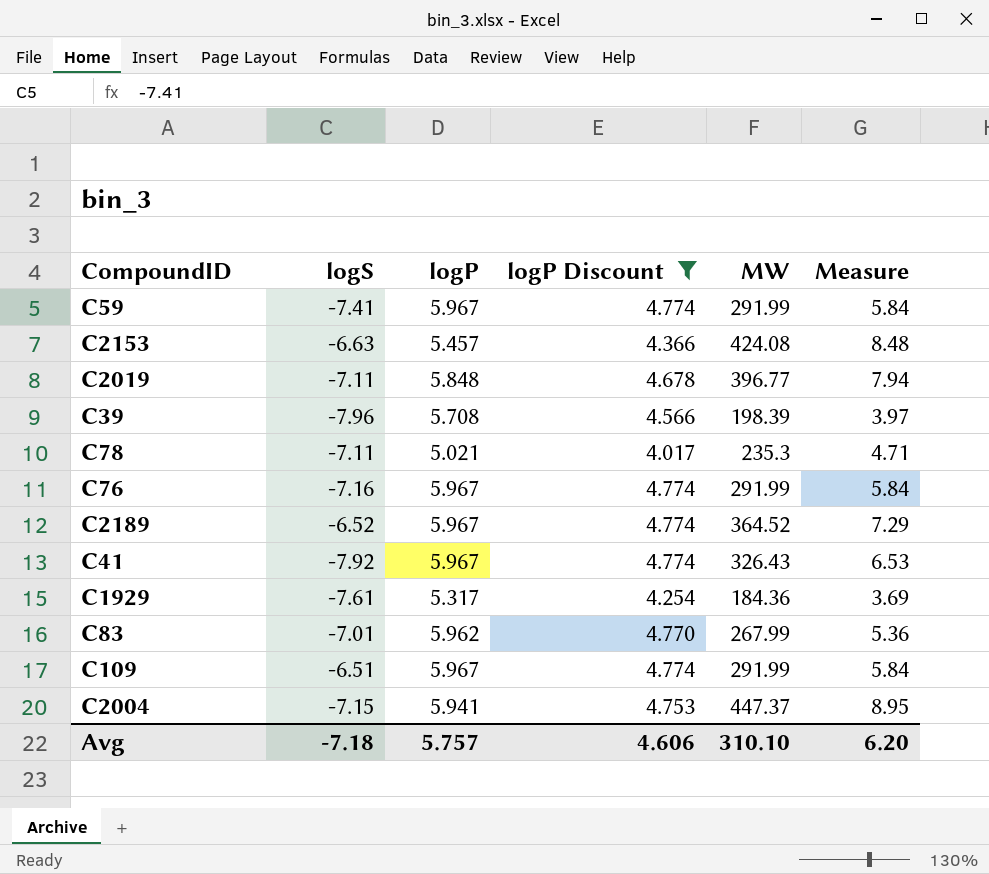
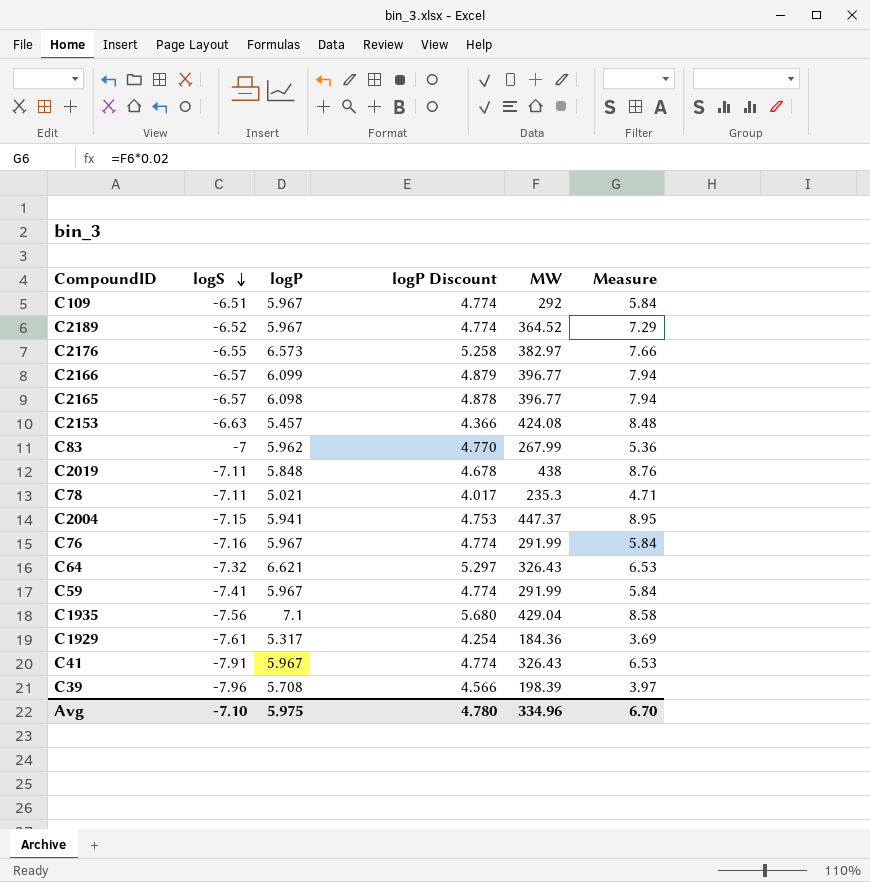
filter: logP Discount <= 4.774 -> none
row order: none -> logS descending
C109 | MW: 291.99 -> 292
C83 | logS: -7.01 -> -7
C2019 | MW: 396.77 -> 438
C2019 | Measure: 7.94 -> 8.76
C41 | logS: -7.92 -> -7.91
Avg | logS: -7.18 -> -7.10
Avg | logP: 5.757 -> 5.975
Avg | logP Discount: 4.606 -> 4.780
Avg | MW: 310.10 -> 334.96
Avg | Measure: 6.20 -> 6.70

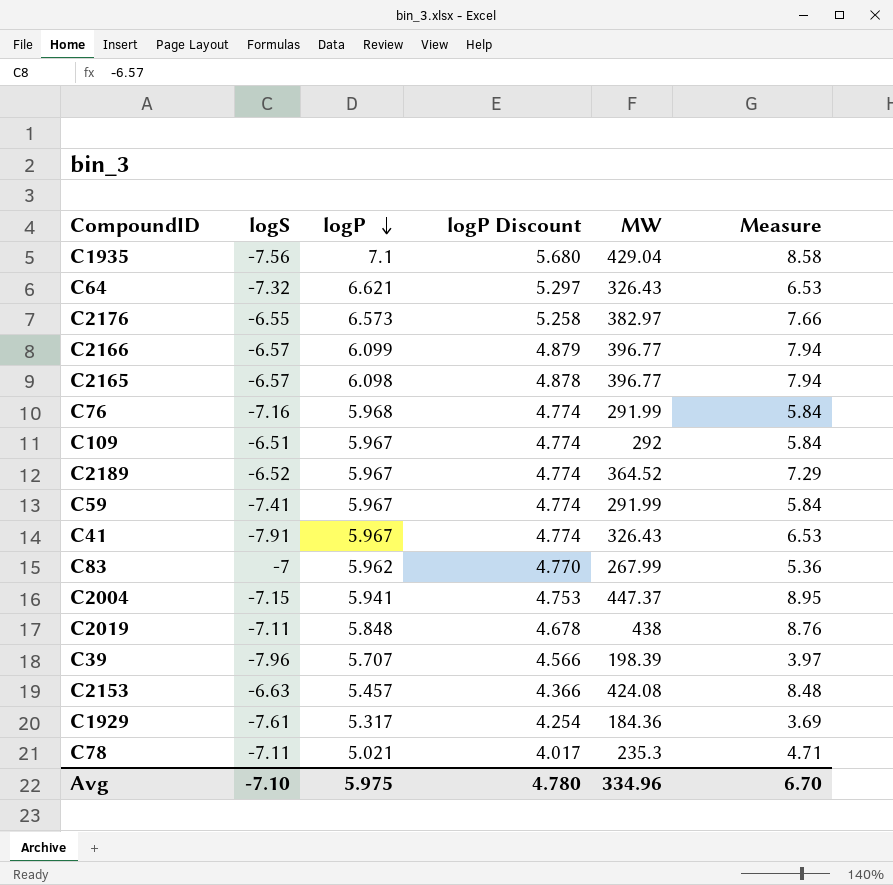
row order: logS descending -> logP descending
C76 | logP: 5.967 -> 5.968
C39 | logP: 5.708 -> 5.707

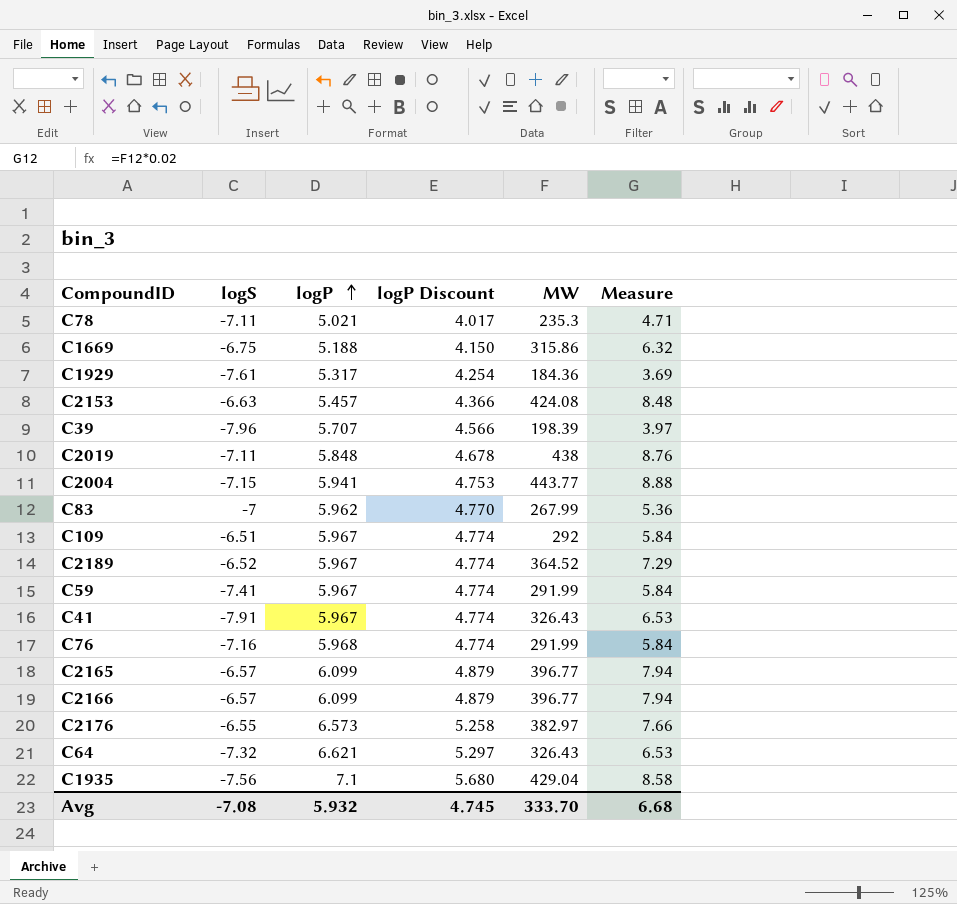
row order: logP descending -> logP ascending
row C1669: none -> -6.75 | 5.188 | 4.150 | 315.86 | 6.32
C2004 | MW: 447.37 -> 443.77
C2004 | Measure: 8.95 -> 8.88
C2165 | logP: 6.098 -> 6.099
C2165 | logP Discount: 4.878 -> 4.879
Avg | logS: -7.10 -> -7.08
Avg | logP: 5.975 -> 5.932
Avg | logP Discount: 4.780 -> 4.745
Avg | MW: 334.96 -> 333.70
Avg | Measure: 6.70 -> 6.68

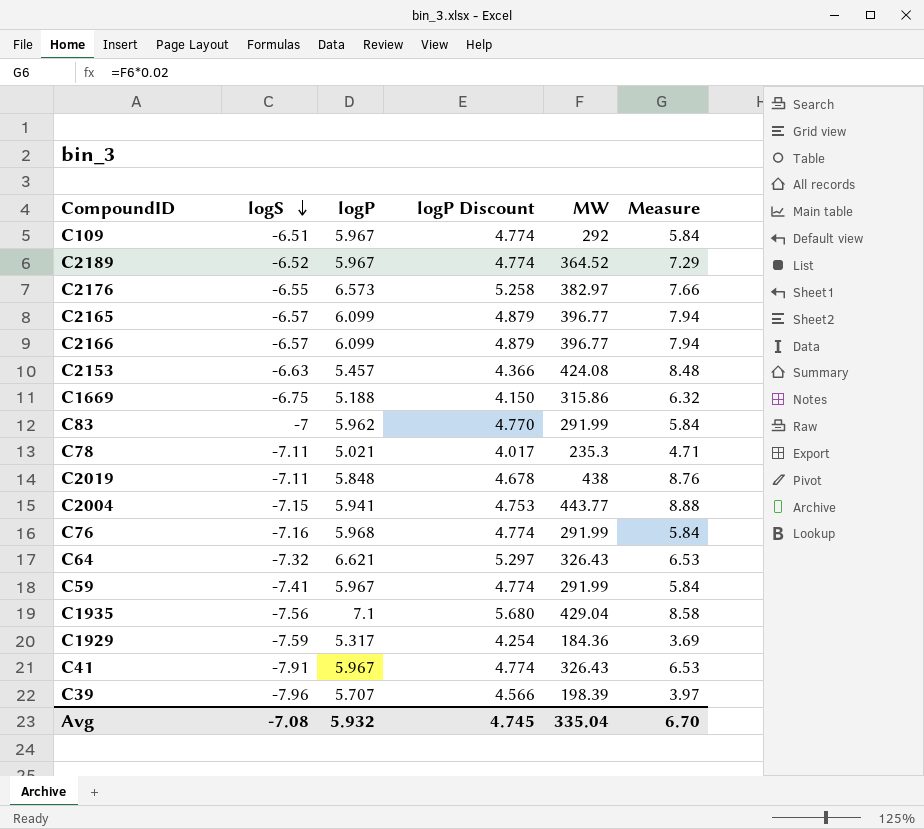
row order: logP ascending -> logS descending
C83 | MW: 267.99 -> 291.99
C83 | Measure: 5.36 -> 5.84
C1929 | logS: -7.61 -> -7.59
Avg | MW: 333.70 -> 335.04
Avg | Measure: 6.68 -> 6.70

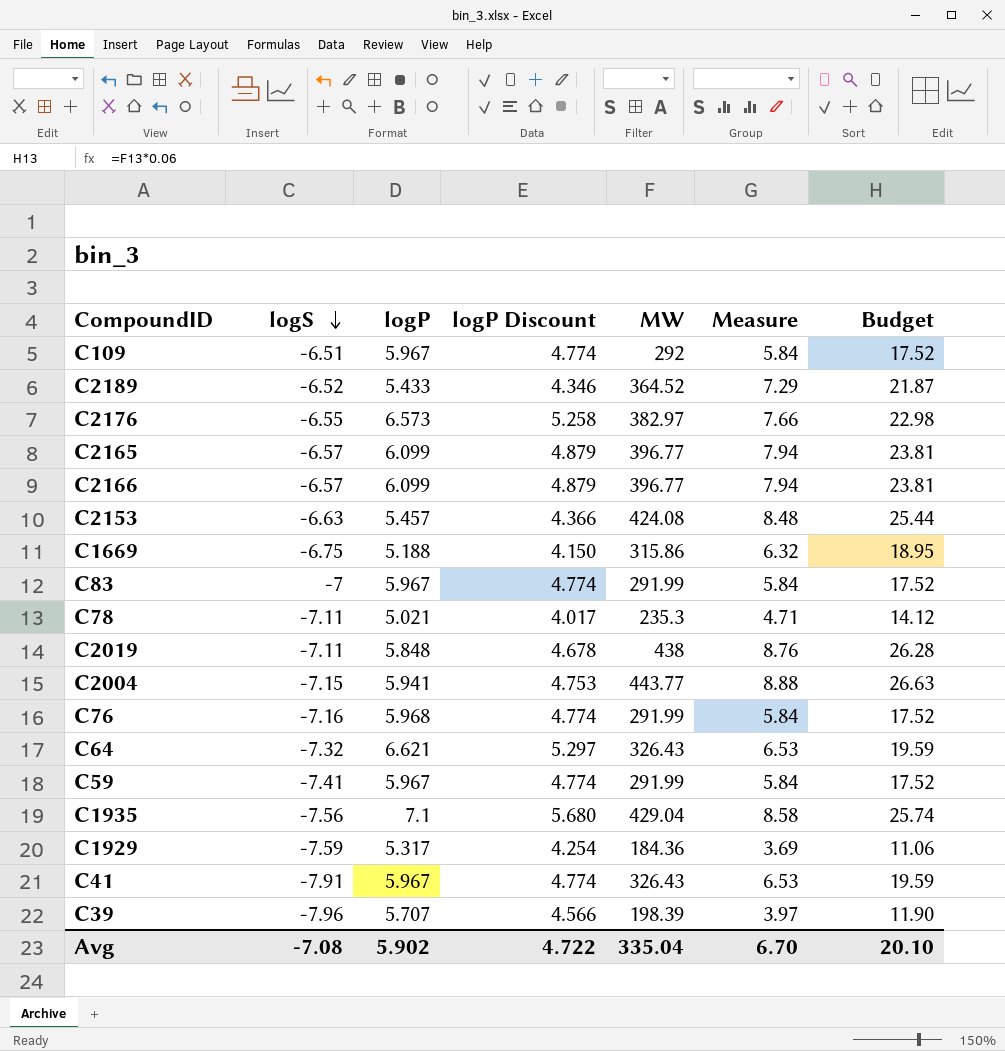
column Budget | formula: none -> [MW] * 0.06
C2189 | logP: 5.967 -> 5.433
C2189 | logP Discount: 4.774 -> 4.346
C83 | logP: 5.962 -> 5.967
C83 | logP Discount: 4.770 -> 4.774
Avg | logP: 5.932 -> 5.902
Avg | logP Discount: 4.745 -> 4.722

